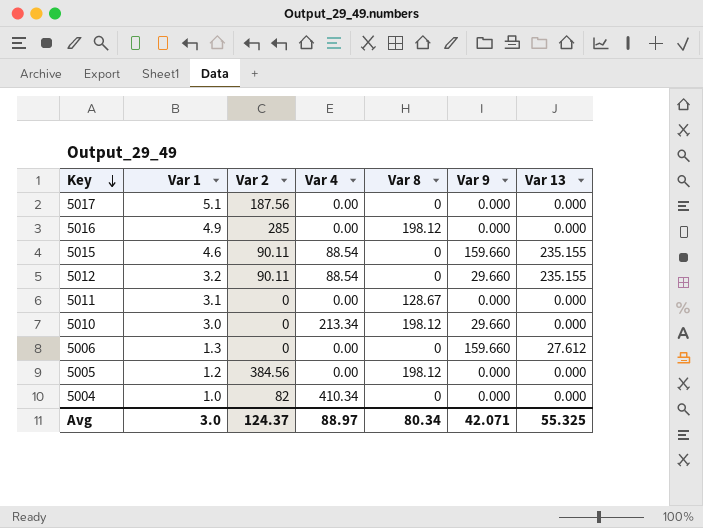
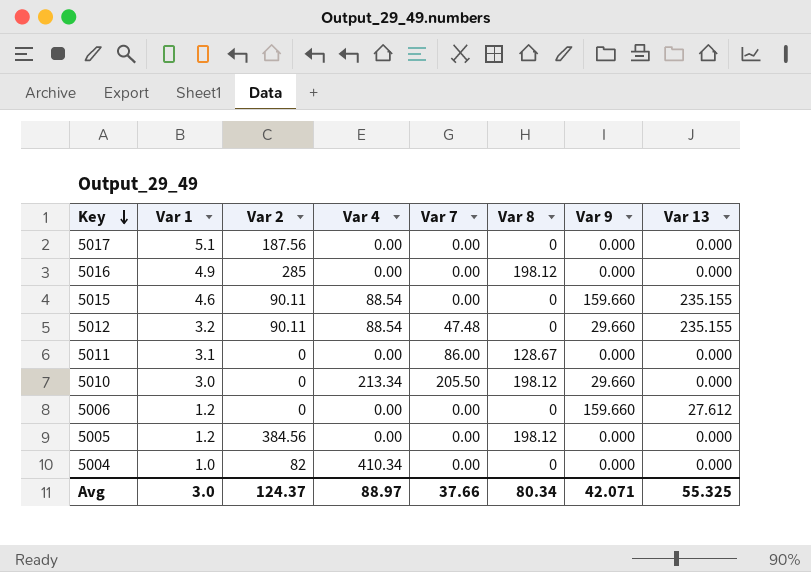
column Var 7 | position: none -> 5
5006 | Var 1: 1.3 -> 1.2

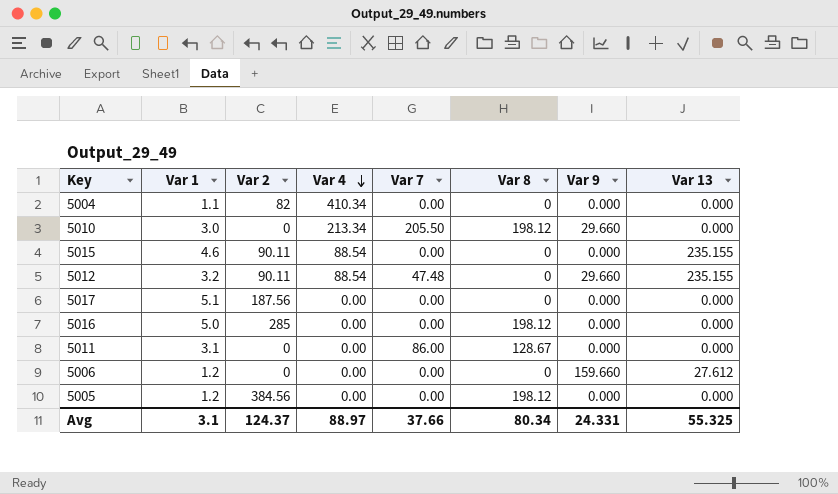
row order: Key descending -> Var 4 descending
5004 | Var 1: 1.0 -> 1.1
5015 | Var 9: 159.660 -> 0.000
5016 | Var 1: 4.9 -> 5.0
Avg | Var 1: 3.0 -> 3.1
Avg | Var 9: 42.071 -> 24.331

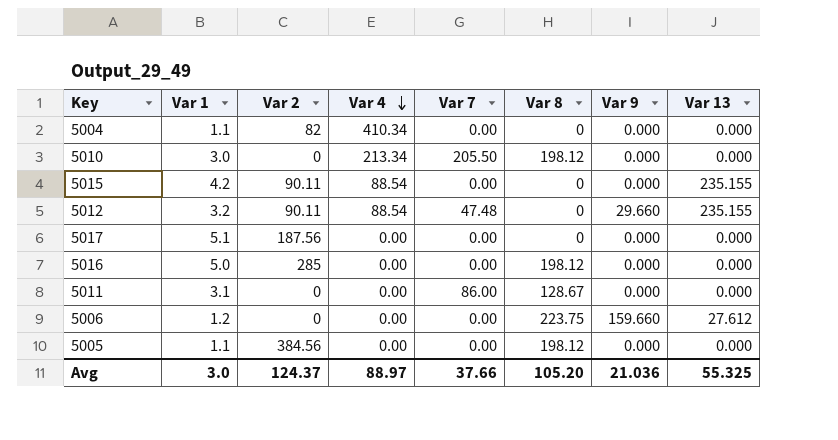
5010 | Var 9: 29.660 -> 0.000
5015 | Var 1: 4.6 -> 4.2
5006 | Var 8: 0 -> 223.75
5005 | Var 1: 1.2 -> 1.1
Avg | Var 1: 3.1 -> 3.0
Avg | Var 8: 80.34 -> 105.20
Avg | Var 9: 24.331 -> 21.036

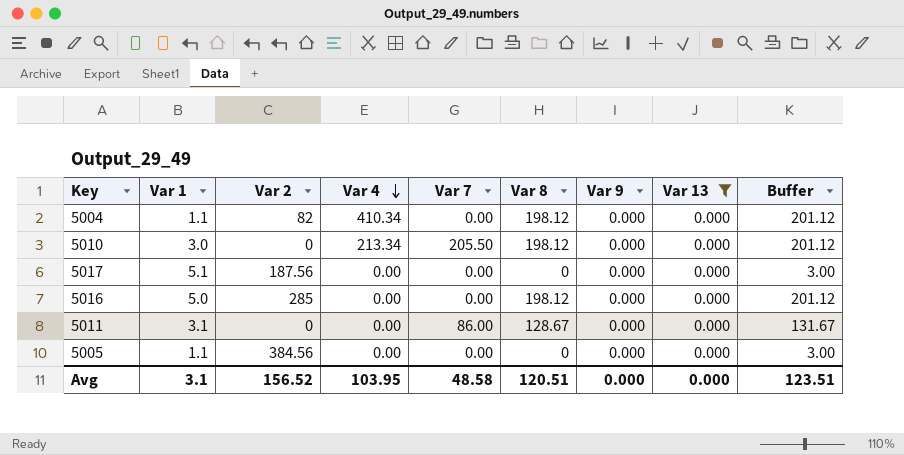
filter: none -> Var 13 = 0.000
column Buffer | formula: none -> [Var 8] + 3
5004 | Var 8: 0 -> 198.12
5005 | Var 8: 198.12 -> 0
Avg | Var 1: 3.0 -> 3.1
Avg | Var 2: 124.37 -> 156.52
Avg | Var 4: 88.97 -> 103.95
Avg | Var 7: 37.66 -> 48.58
Avg | Var 8: 105.20 -> 120.51
Avg | Var 9: 21.036 -> 0.000
Avg | Var 13: 55.325 -> 0.000

